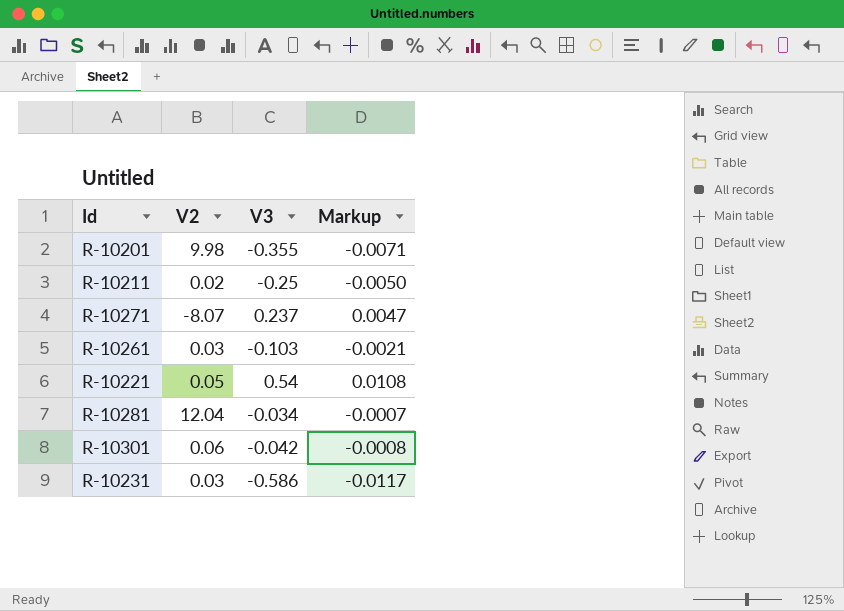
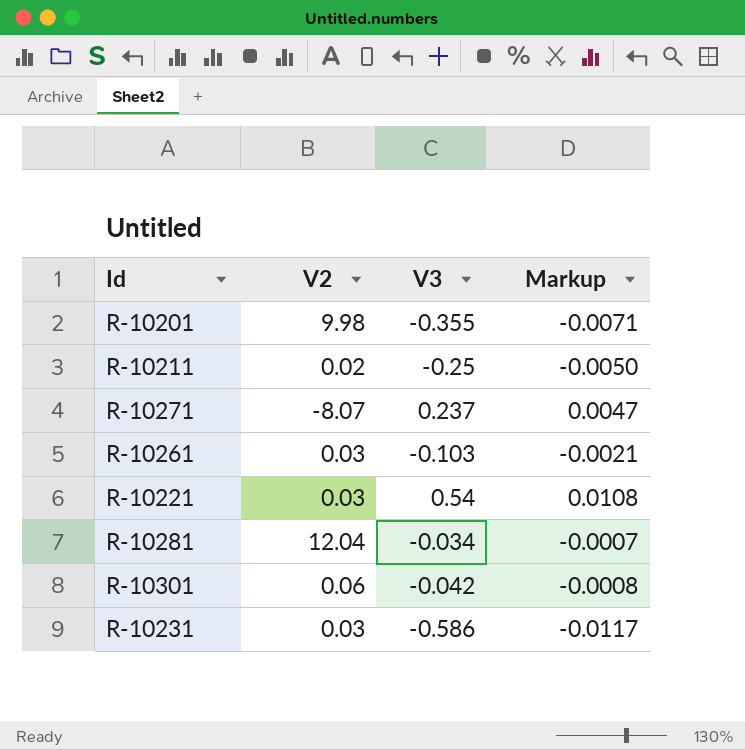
R-10221 | V2: 0.05 -> 0.03

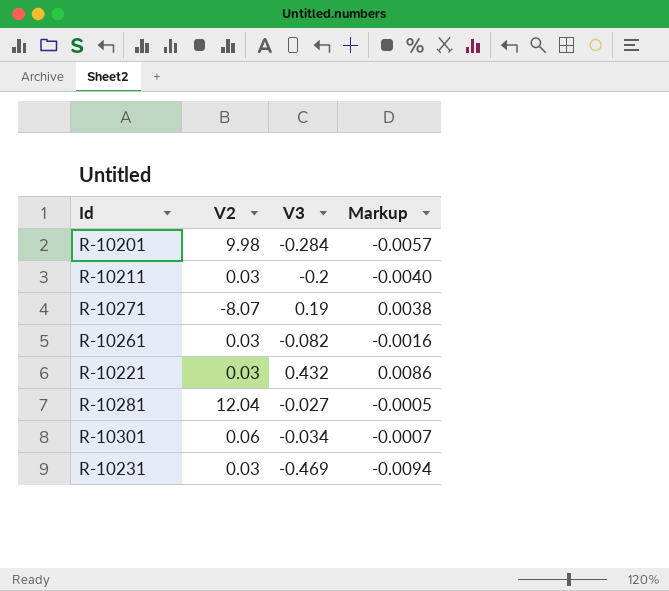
R-10201 | V3: -0.355 -> -0.284
R-10201 | Markup: -0.0071 -> -0.0057
R-10211 | V2: 0.02 -> 0.03
R-10211 | V3: -0.25 -> -0.2
R-10211 | Markup: -0.0050 -> -0.0040
R-10271 | V3: 0.237 -> 0.19
R-10271 | Markup: 0.0047 -> 0.0038
R-10261 | V3: -0.103 -> -0.082
R-10261 | Markup: -0.0021 -> -0.0016
R-10221 | V3: 0.54 -> 0.432
R-10221 | Markup: 0.0108 -> 0.0086
R-10281 | V3: -0.034 -> -0.027
R-10281 | Markup: -0.0007 -> -0.0005
R-10301 | V3: -0.042 -> -0.034
R-10301 | Markup: -0.0008 -> -0.0007
R-10231 | V3: -0.586 -> -0.469
R-10231 | Markup: -0.0117 -> -0.0094

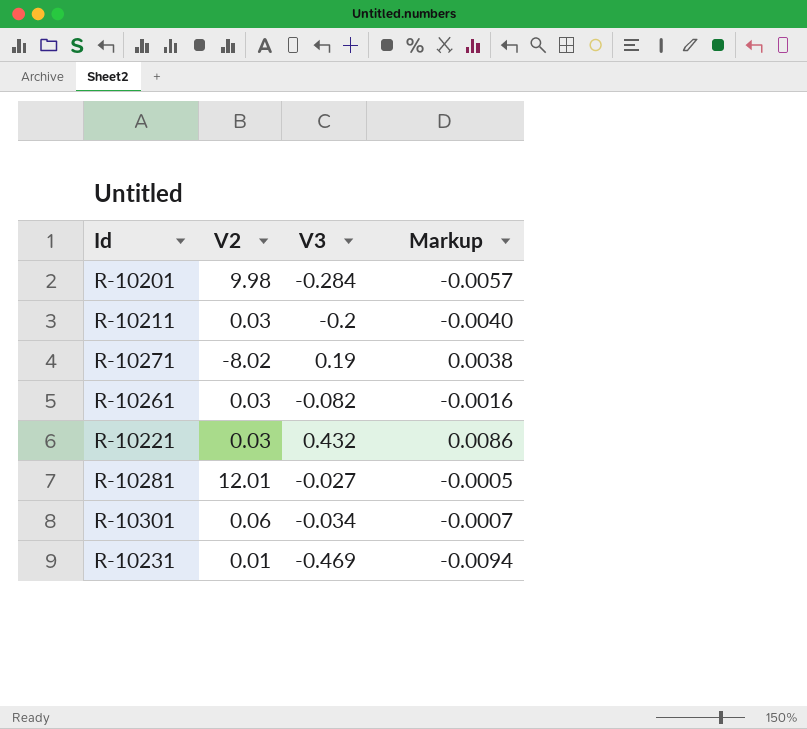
R-10271 | V2: -8.07 -> -8.02
R-10281 | V2: 12.04 -> 12.01
R-10231 | V2: 0.03 -> 0.01

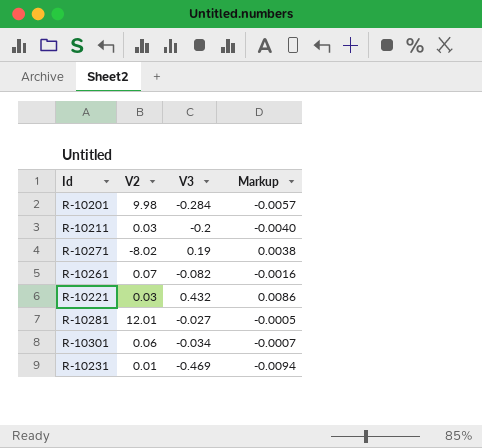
R-10261 | V2: 0.03 -> 0.07

